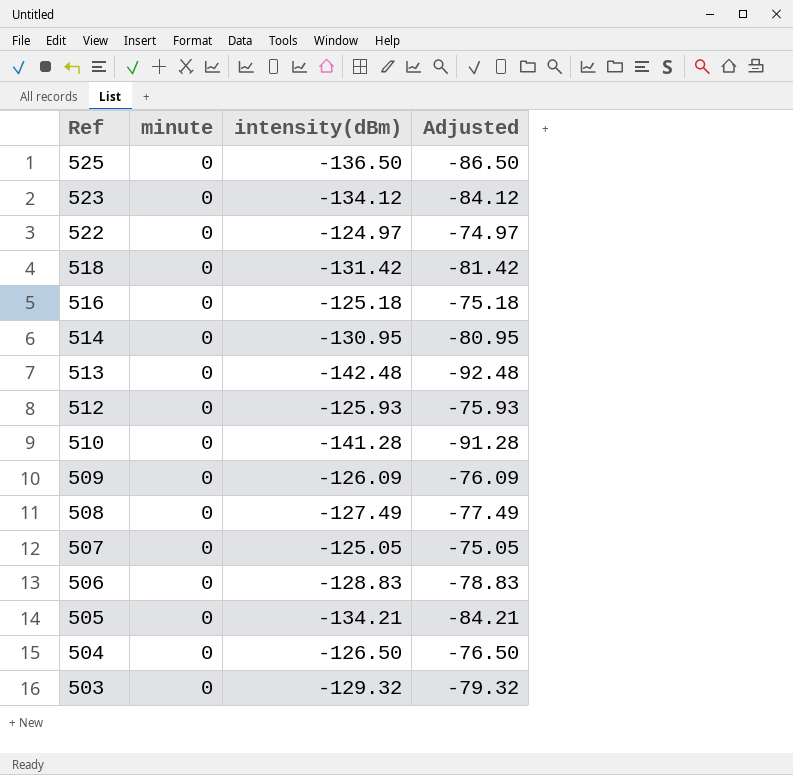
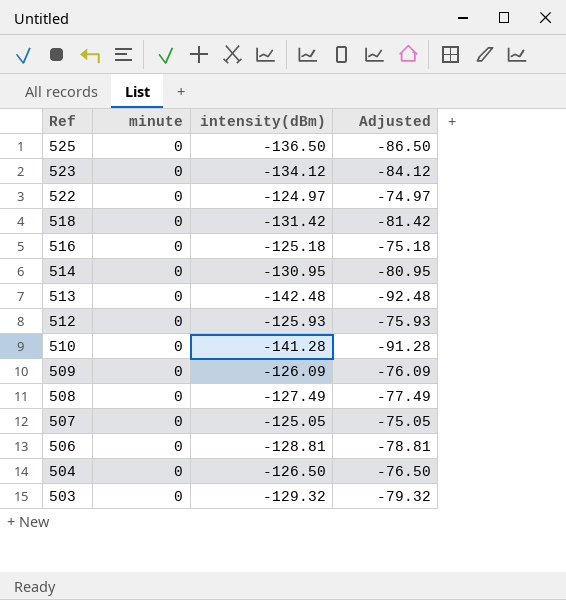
row 505: 0 | -134.21 | -84.21 -> none
506 | intensity(dBm): -128.83 -> -128.81
506 | Adjusted: -78.83 -> -78.81

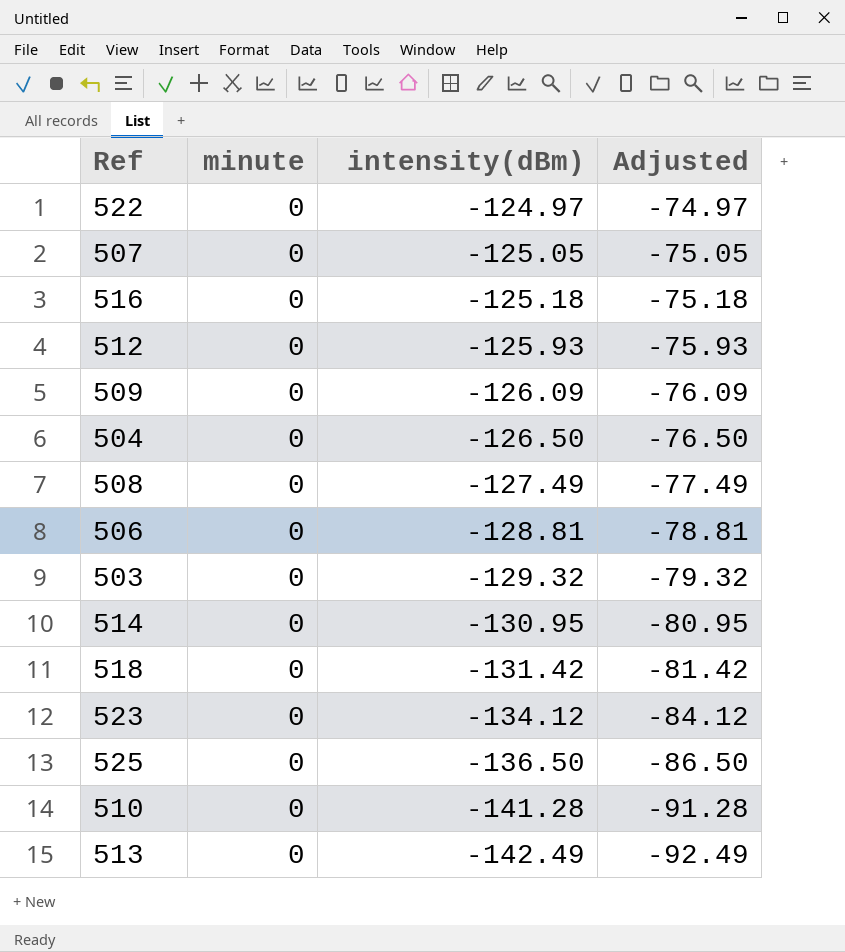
row order: Ref descending -> intensity(dBm) descending
513 | intensity(dBm): -142.48 -> -142.49
513 | Adjusted: -92.48 -> -92.49

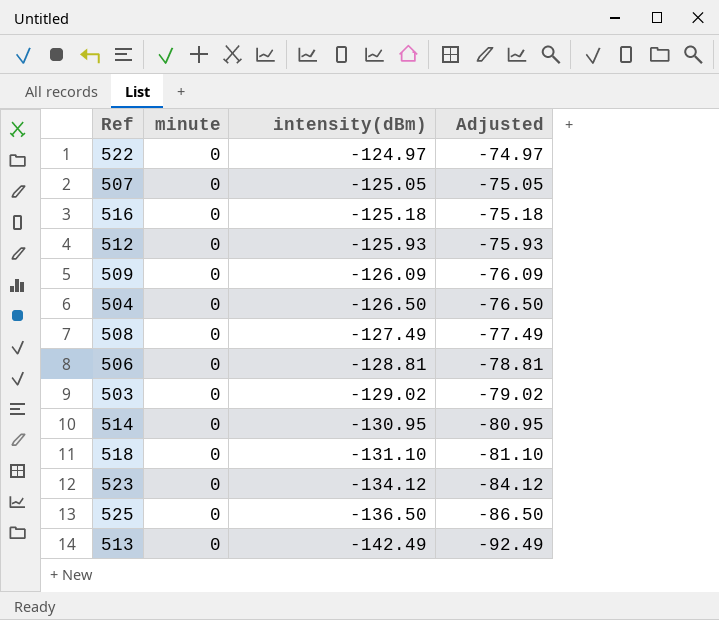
row 510: 0 | -141.28 | -91.28 -> none
503 | intensity(dBm): -129.32 -> -129.02
503 | Adjusted: -79.32 -> -79.02
518 | intensity(dBm): -131.42 -> -131.10
518 | Adjusted: -81.42 -> -81.10

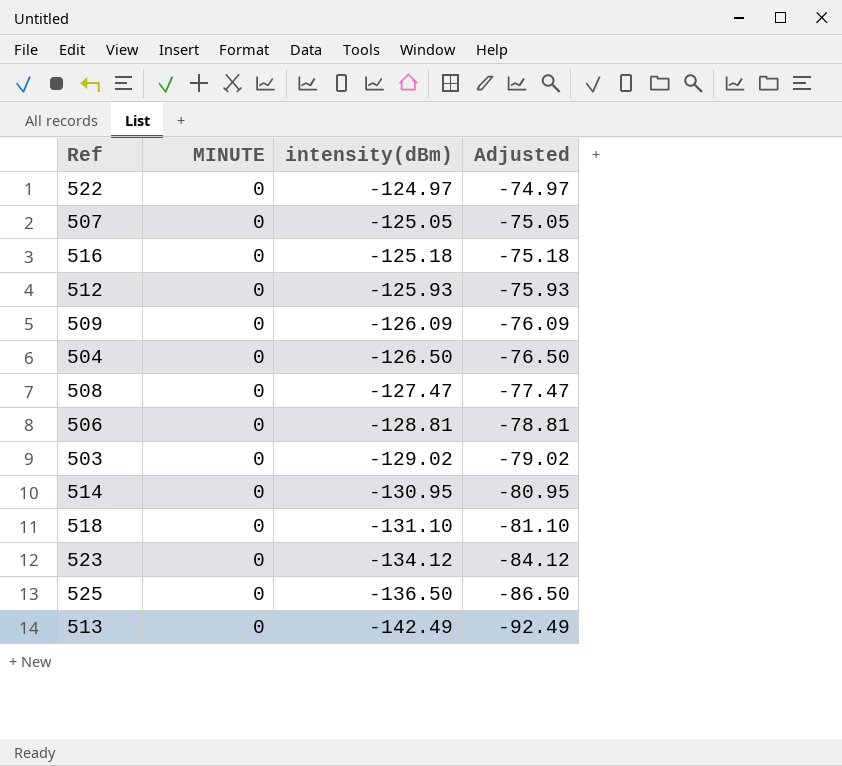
column name: minute -> MINUTE
508 | intensity(dBm): -127.49 -> -127.47
508 | Adjusted: -77.49 -> -77.47

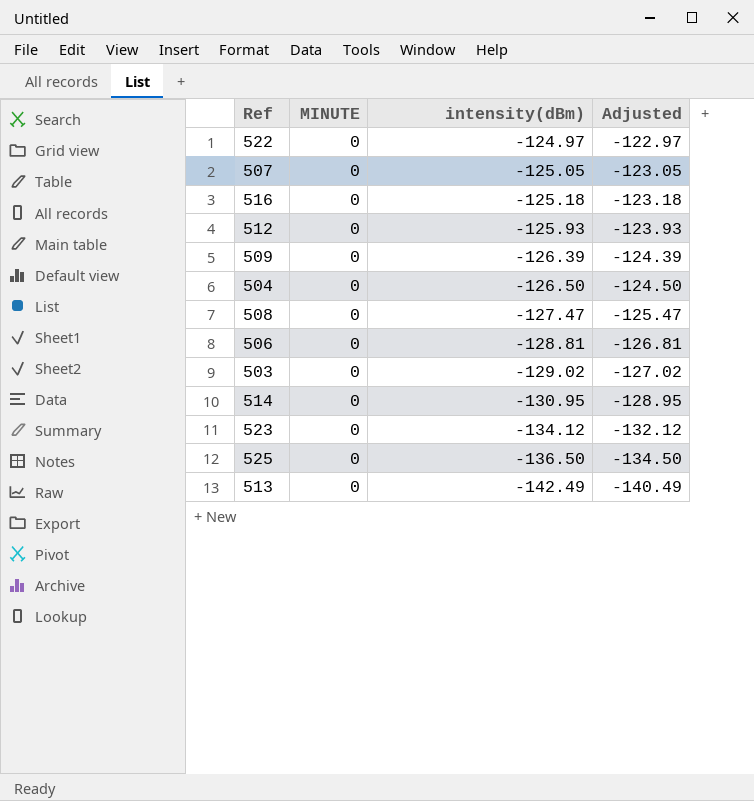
column Adjusted | formula: [intensity(dBm)] + 50 -> [intensity(dBm)] + 2
row 518: 0 | -131.10 | -81.10 -> none
509 | intensity(dBm): -126.09 -> -126.39

